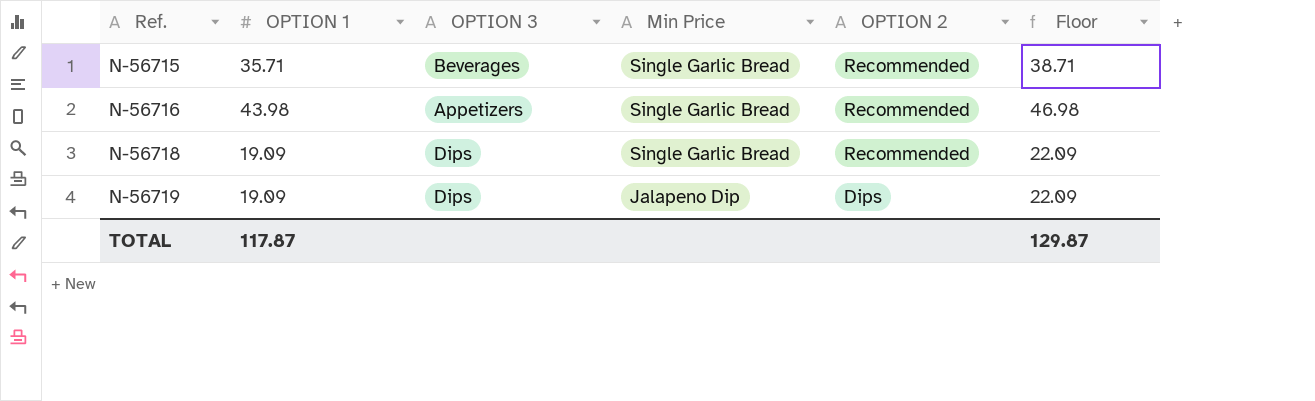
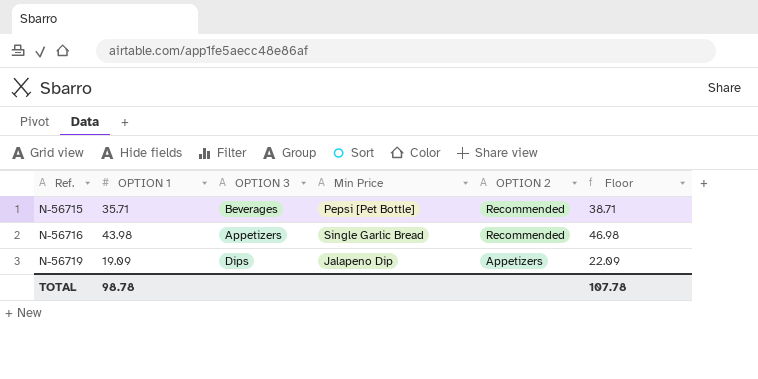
row N-56718: 19.09 | Dips | Single Garlic Bread | Recommended | 22.09 -> none
N-56715 | Min Price: Single Garlic Bread -> Pepsi [Pet Bottle]
N-56719 | OPTION 2: Dips -> Appetizers
TOTAL | OPTION 1: 117.87 -> 98.78
TOTAL | Floor: 129.87 -> 107.78

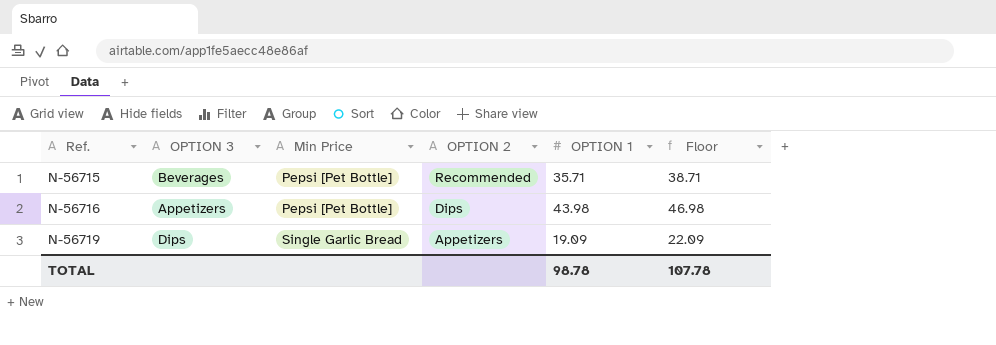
column OPTION 1 | position: 2 -> 5
N-56716 | Min Price: Single Garlic Bread -> Pepsi [Pet Bottle]
N-56716 | OPTION 2: Recommended -> Dips
N-56719 | Min Price: Jalapeno Dip -> Single Garlic Bread

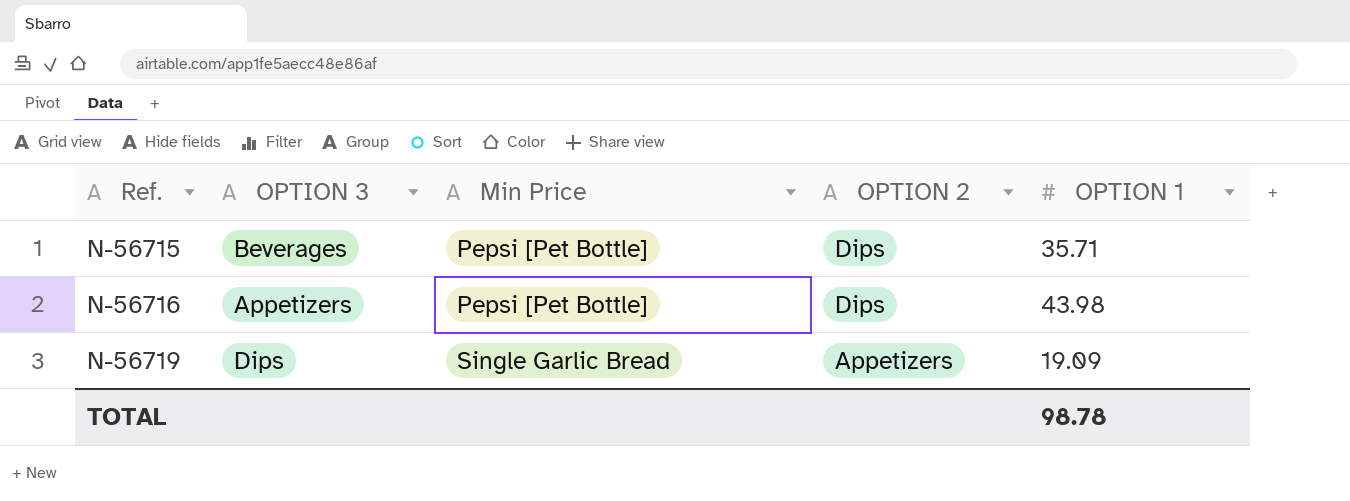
column Floor | formula: [OPTION 1] + 3 -> none
N-56715 | OPTION 2: Recommended -> Dips

